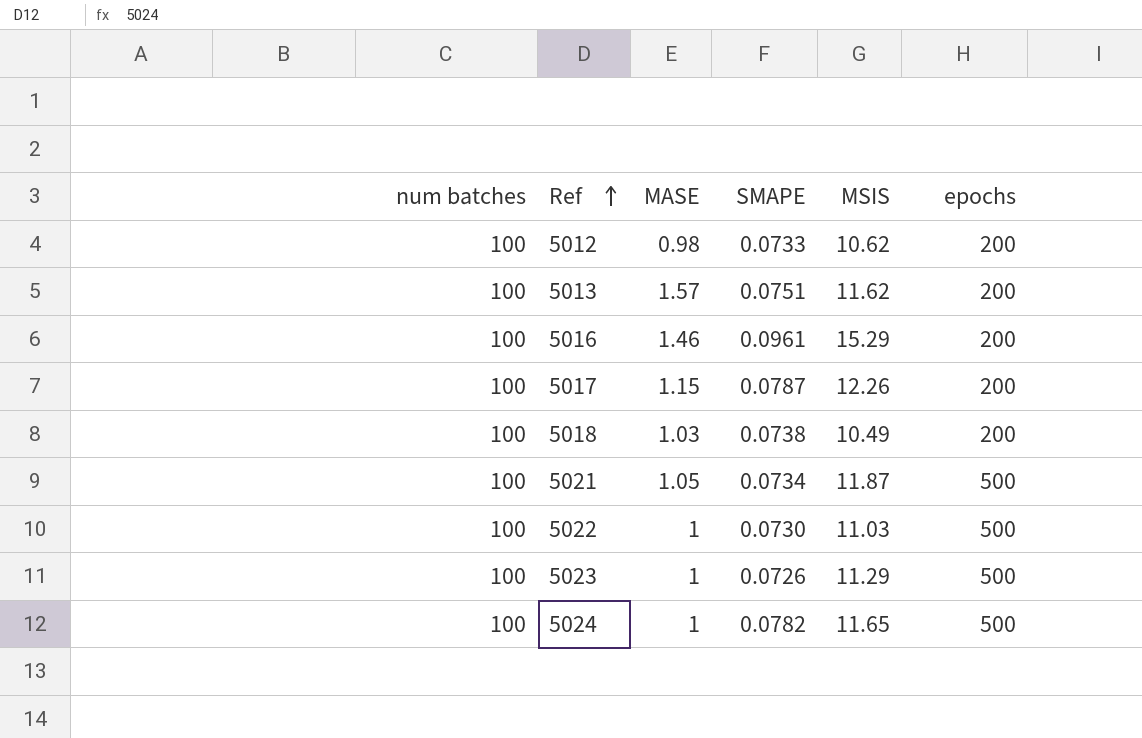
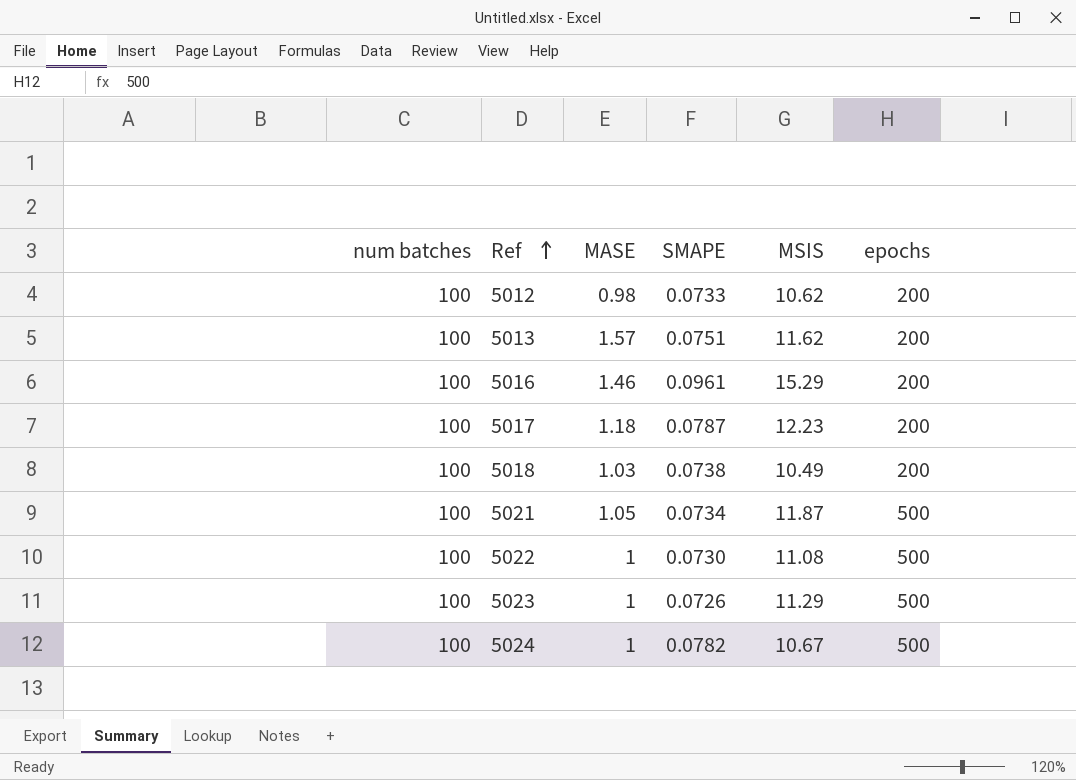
5017 | MASE: 1.15 -> 1.18
5017 | MSIS: 12.26 -> 12.23
5022 | MSIS: 11.03 -> 11.08
5024 | MSIS: 11.65 -> 10.67

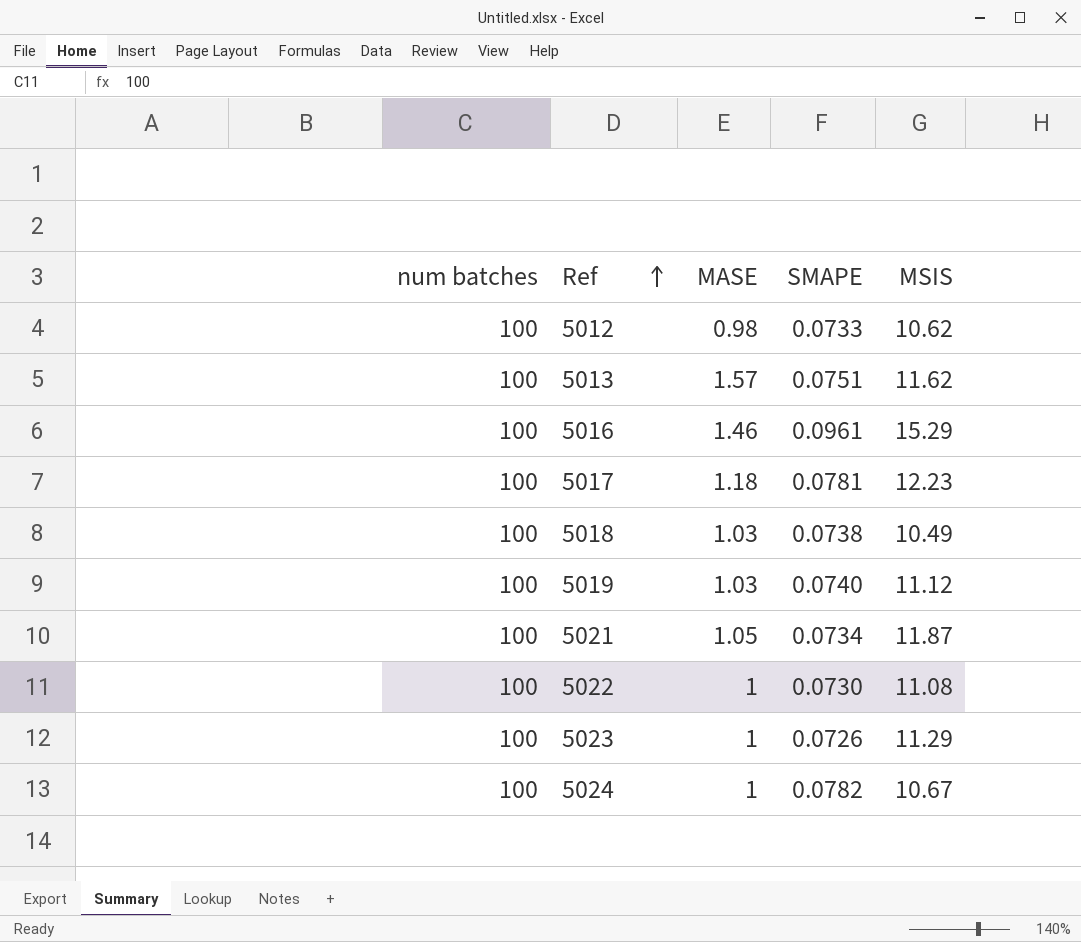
column epochs | position: 6 -> none
5017 | SMAPE: 0.0787 -> 0.0781
row 5019: none -> 100 | 1.03 | 0.0740 | 11.12

